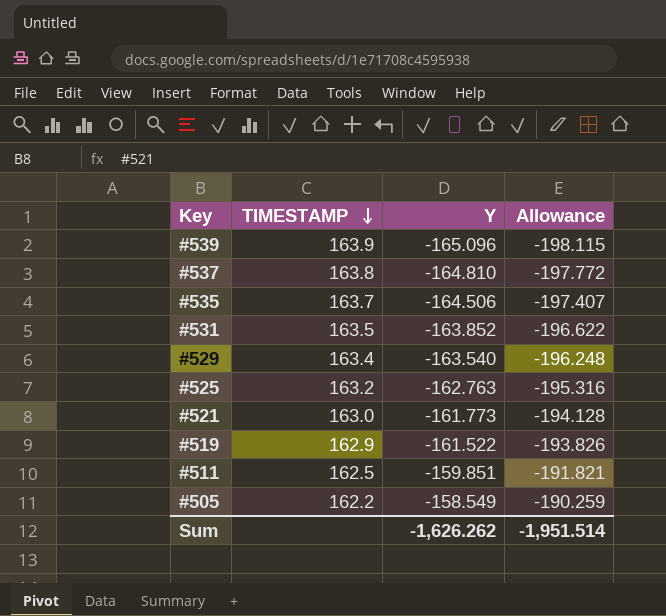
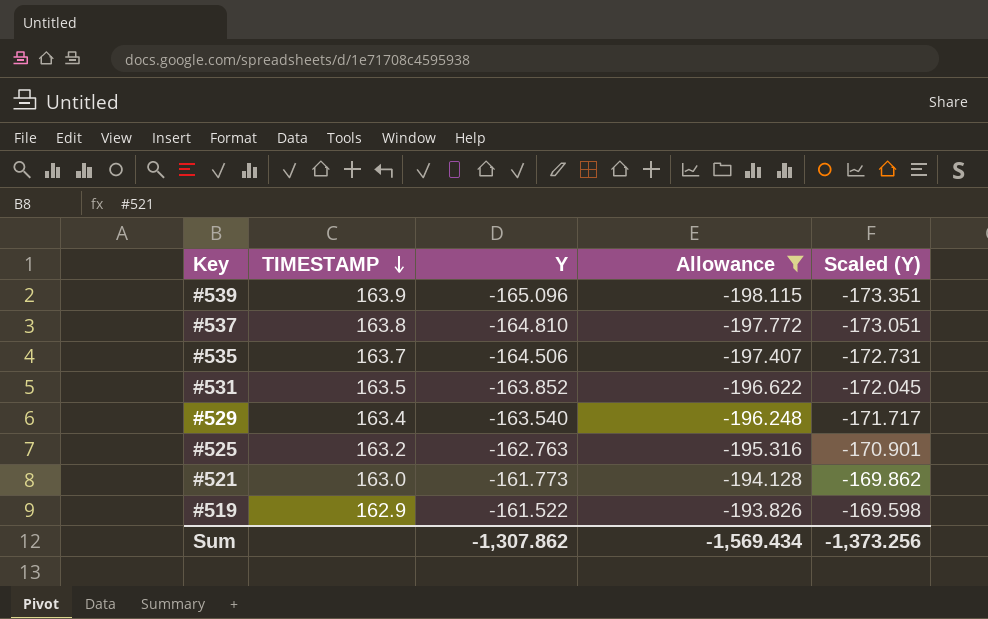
filter: none -> Allowance <= -193.826
column Scaled (Y) | formula: none -> [Y] * 1.05
Sum | Y: -1,626.262 -> -1,307.862
Sum | Allowance: -1,951.514 -> -1,569.434

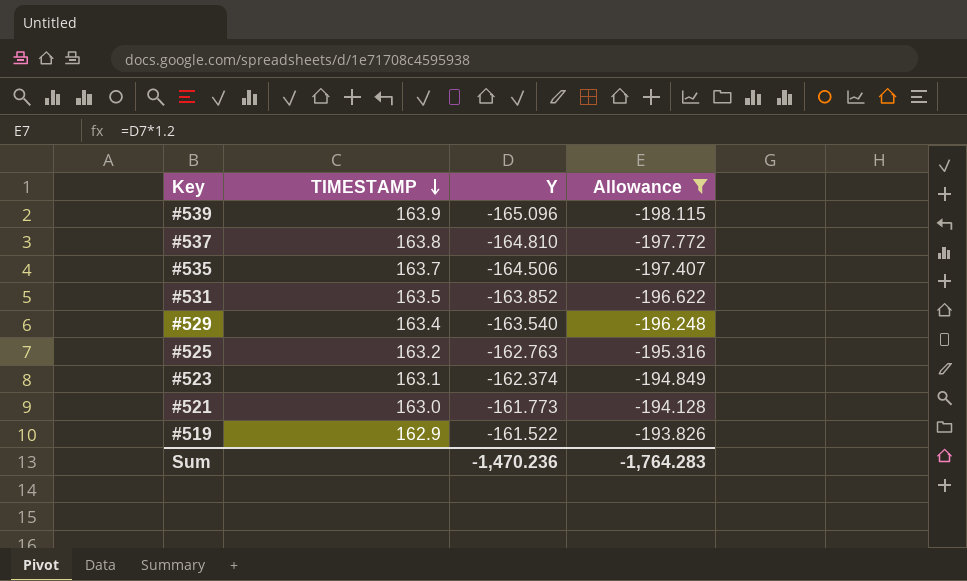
column Scaled (Y) | formula: [Y] * 1.05 -> none
row #523: none -> 163.1 | -162.374 | -194.849
Sum | Y: -1,307.862 -> -1,470.236
Sum | Allowance: -1,569.434 -> -1,764.283

